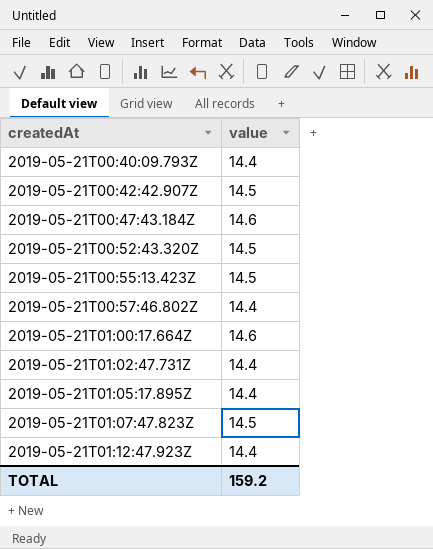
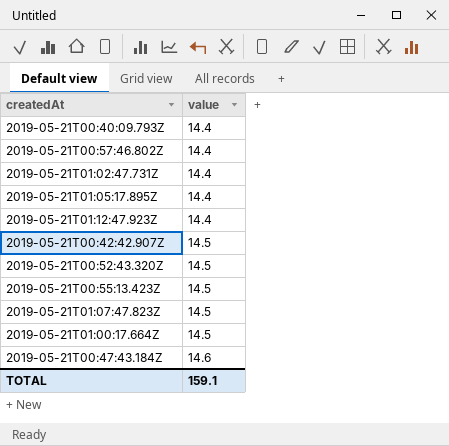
row order: createdAt ascending -> value ascending
2019-05-21T01:00:17.664Z | value: 14.6 -> 14.5
TOTAL | value: 159.2 -> 159.1

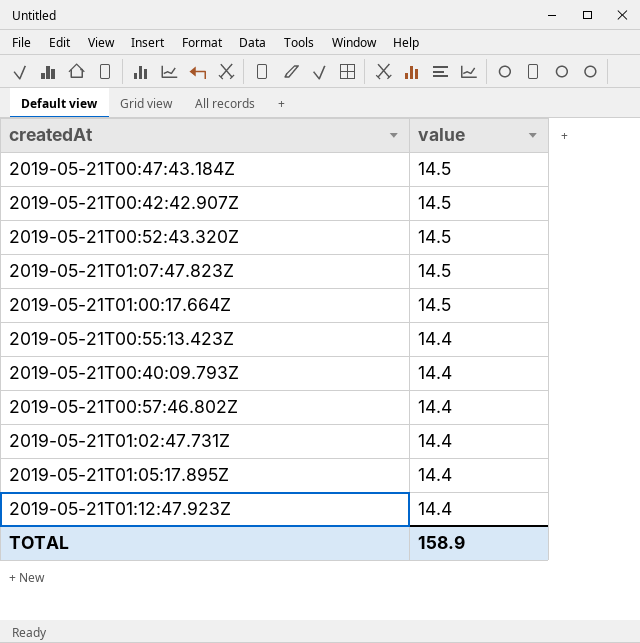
row order: value ascending -> value descending
2019-05-21T00:47:43.184Z | value: 14.6 -> 14.5
2019-05-21T00:55:13.423Z | value: 14.5 -> 14.4
TOTAL | value: 159.1 -> 158.9

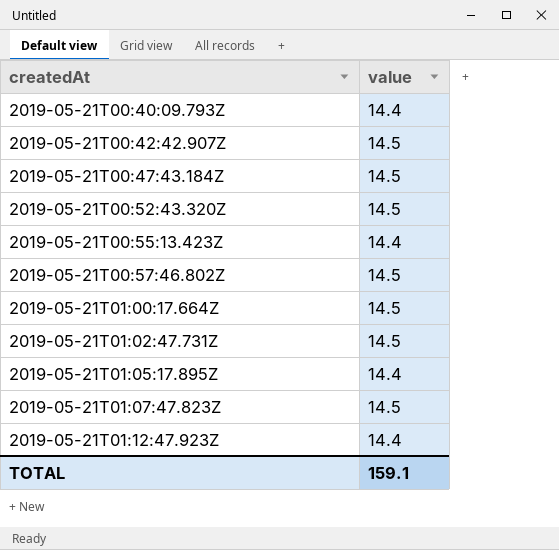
row order: value descending -> createdAt ascending
2019-05-21T00:57:46.802Z | value: 14.4 -> 14.5
2019-05-21T01:02:47.731Z | value: 14.4 -> 14.5
TOTAL | value: 158.9 -> 159.1

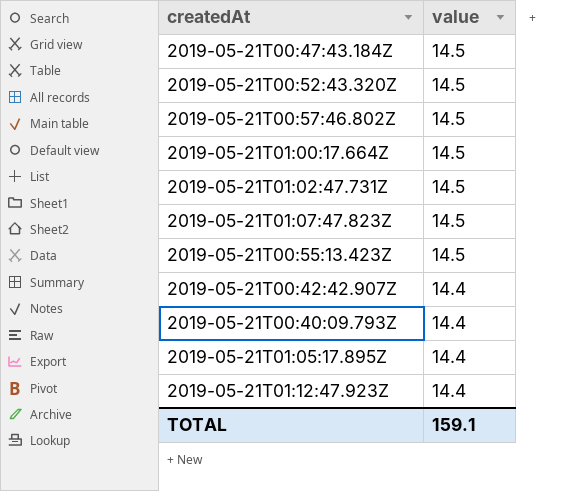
row order: createdAt ascending -> value descending
2019-05-21T00:55:13.423Z | value: 14.4 -> 14.5
2019-05-21T00:42:42.907Z | value: 14.5 -> 14.4

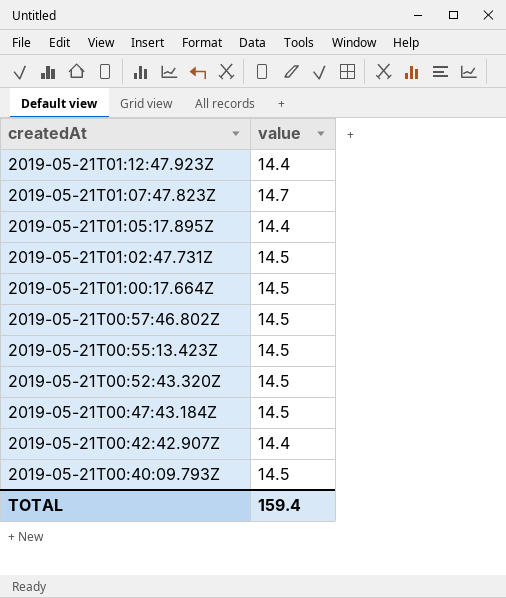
row order: value descending -> createdAt descending
2019-05-21T01:07:47.823Z | value: 14.5 -> 14.7
2019-05-21T00:40:09.793Z | value: 14.4 -> 14.5
TOTAL | value: 159.1 -> 159.4

